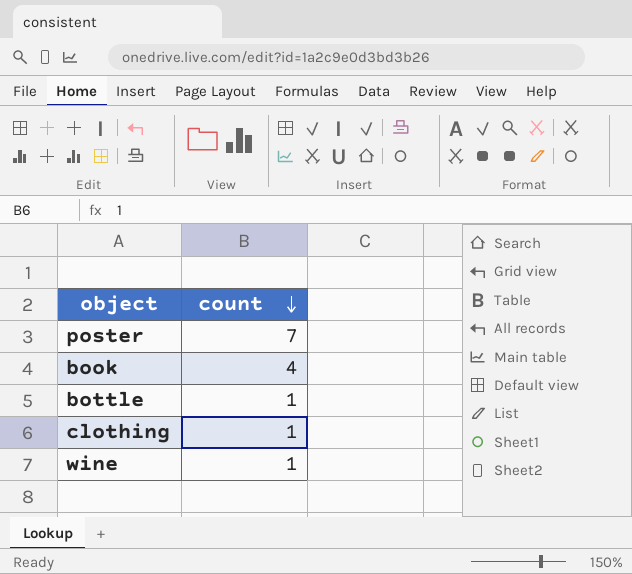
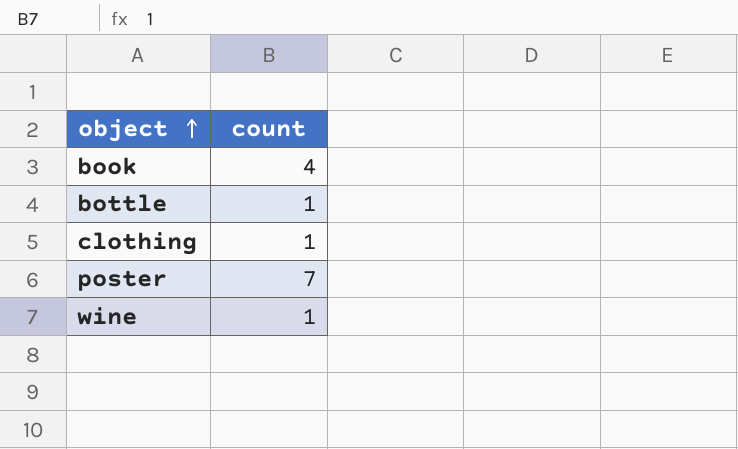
row order: count descending -> object ascending

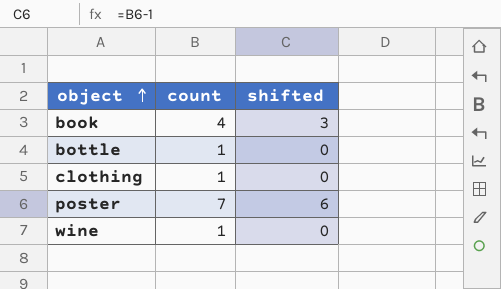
column shifted | formula: none -> [count] - 1

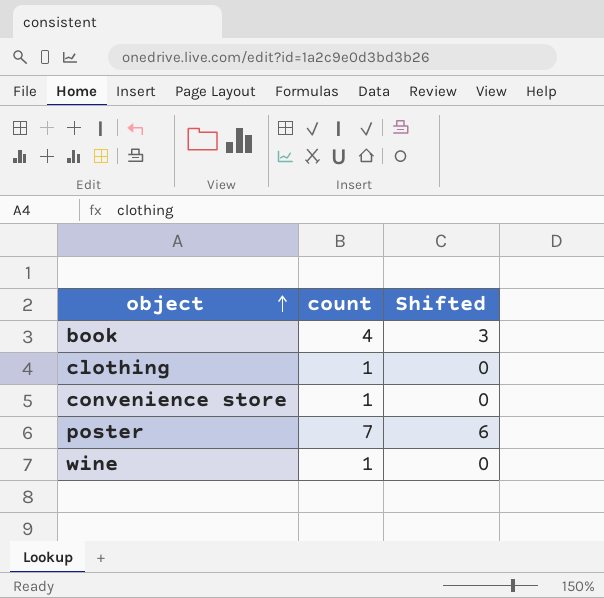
column name: shifted -> Shifted
row bottle: 1 | 0 -> none
row convenience store: none -> 1 | 0

